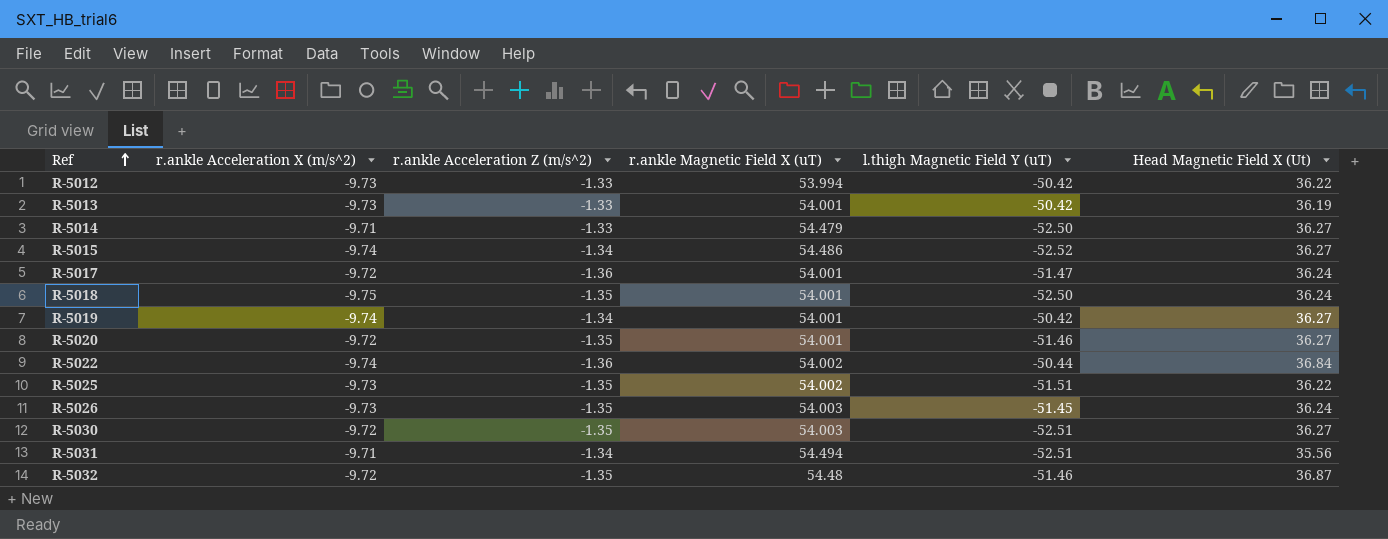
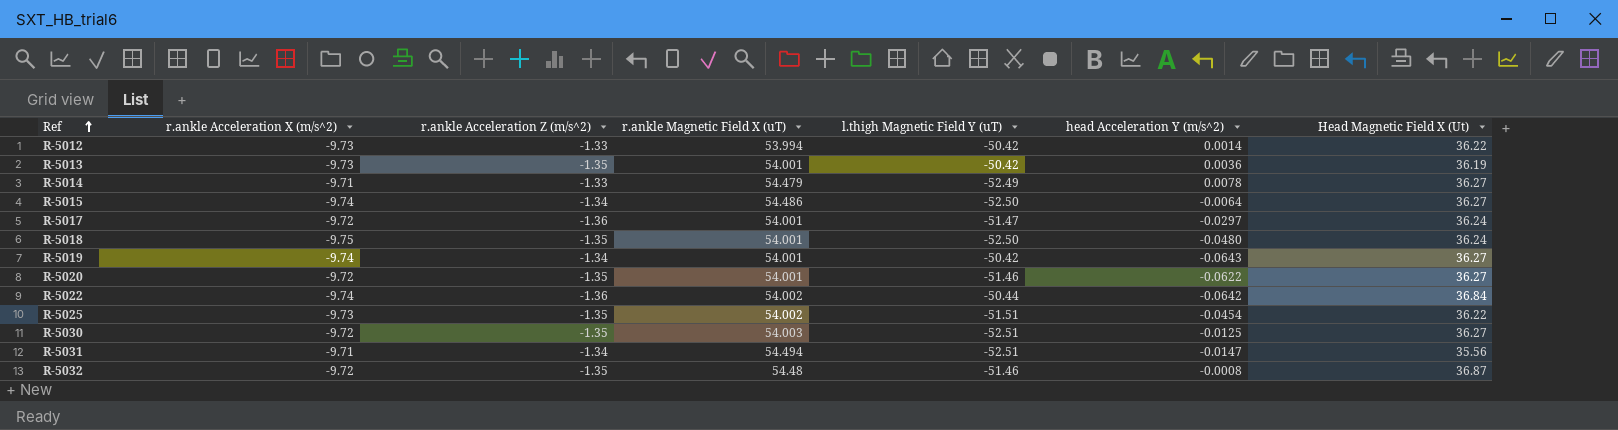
column head Acceleration Y (m/s^2) | position: none -> 6
row R-5026: -9.73 | -1.35 | 54.003 | -51.45 | 36.24 -> none
R-5013 | r.ankle Acceleration Z (m/s^2): -1.33 -> -1.35
R-5014 | l.thigh Magnetic Field Y (uT): -52.50 -> -52.49
R-5015 | l.thigh Magnetic Field Y (uT): -52.52 -> -52.50

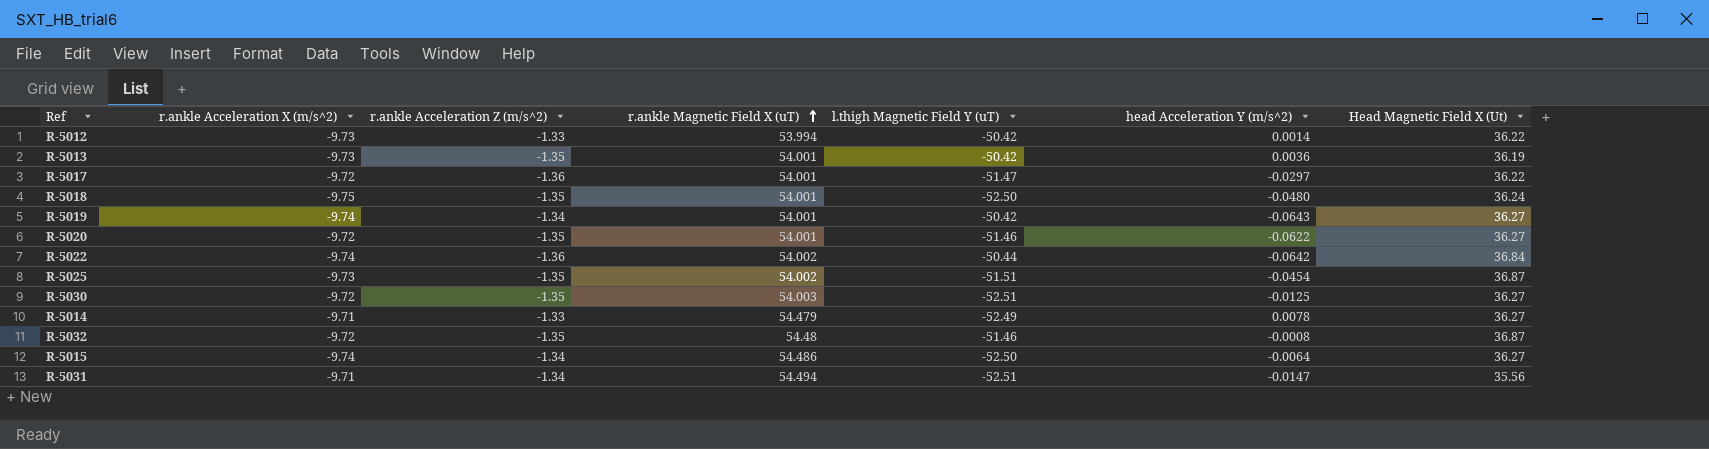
row order: Ref ascending -> r.ankle Magnetic Field X (uT) ascending
R-5017 | Head Magnetic Field X (Ut): 36.24 -> 36.22
R-5025 | Head Magnetic Field X (Ut): 36.22 -> 36.87

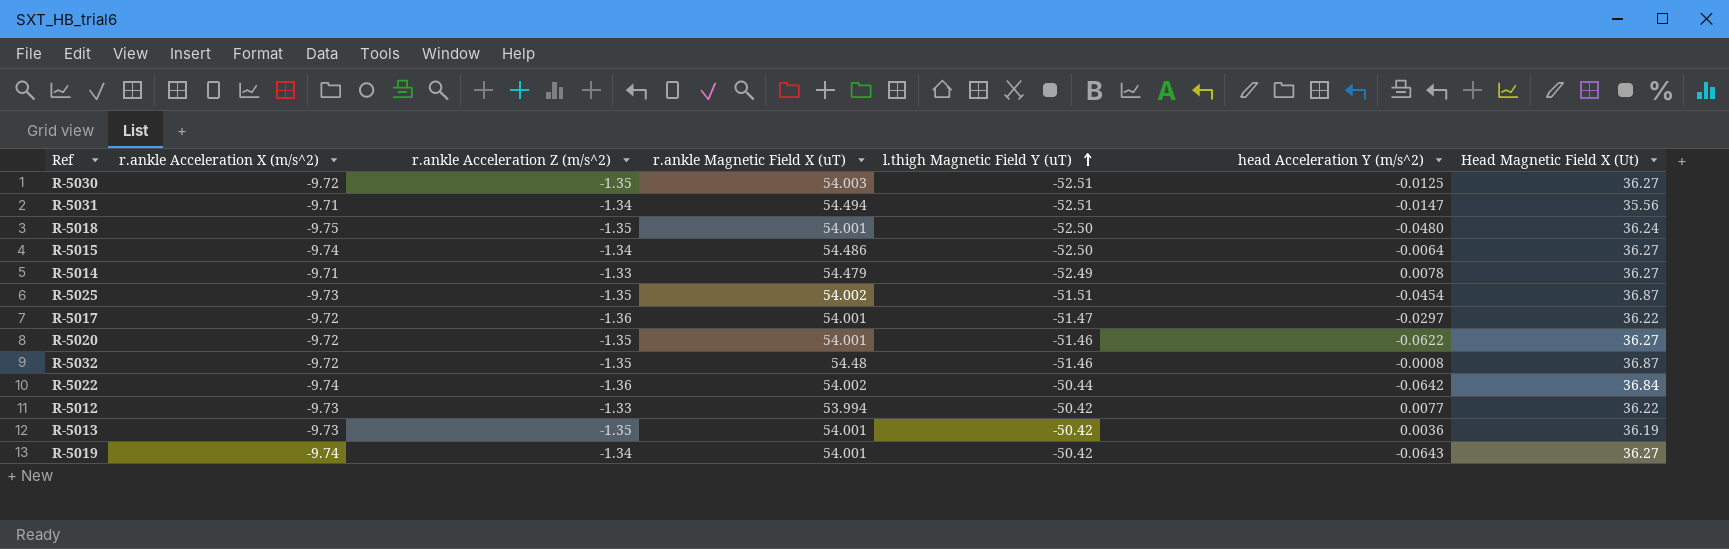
row order: r.ankle Magnetic Field X (uT) ascending -> l.thigh Magnetic Field Y (uT) ascending
R-5012 | head Acceleration Y (m/s^2): 0.0014 -> 0.0077

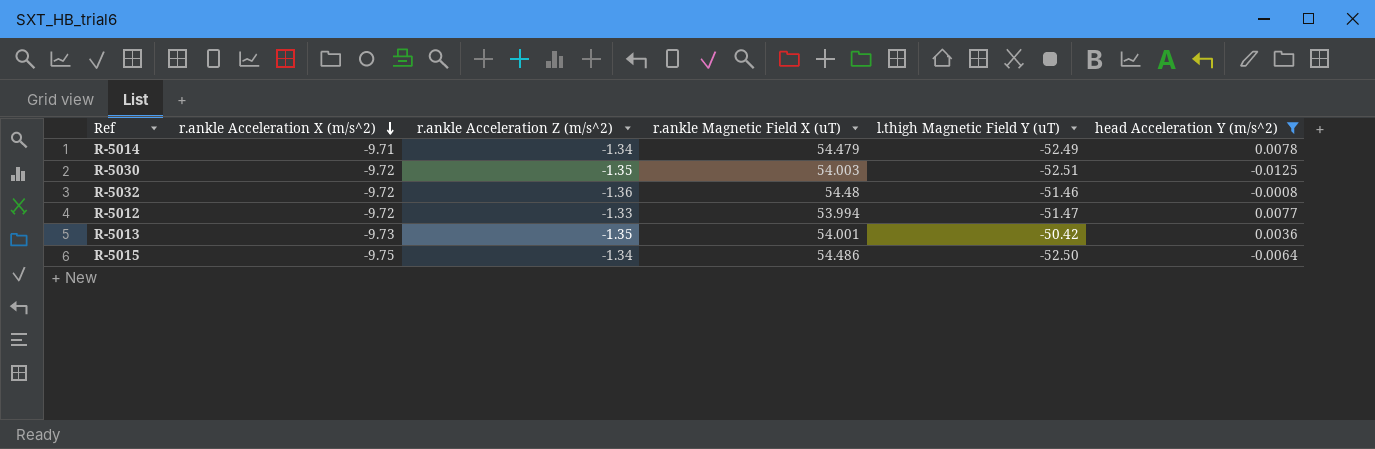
filter: none -> head Acceleration Y (m/s^2) >= -0.0125
row order: l.thigh Magnetic Field Y (uT) ascending -> r.ankle Acceleration X (m/s^2) descending
column Head Magnetic Field X (Ut) | position: 7 -> none
R-5014 | r.ankle Acceleration Z (m/s^2): -1.33 -> -1.34
R-5032 | r.ankle Acceleration Z (m/s^2): -1.35 -> -1.36
R-5012 | r.ankle Acceleration X (m/s^2): -9.73 -> -9.72
R-5012 | l.thigh Magnetic Field Y (uT): -50.42 -> -51.47
R-5015 | r.ankle Acceleration X (m/s^2): -9.74 -> -9.75

